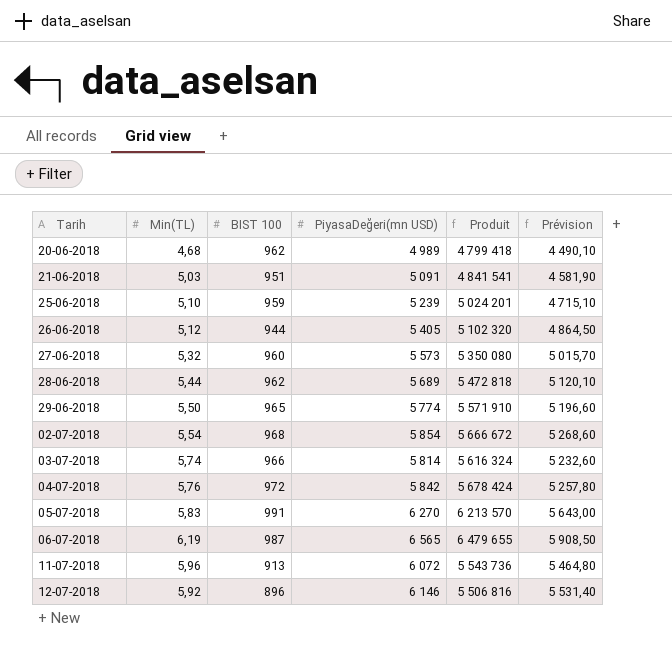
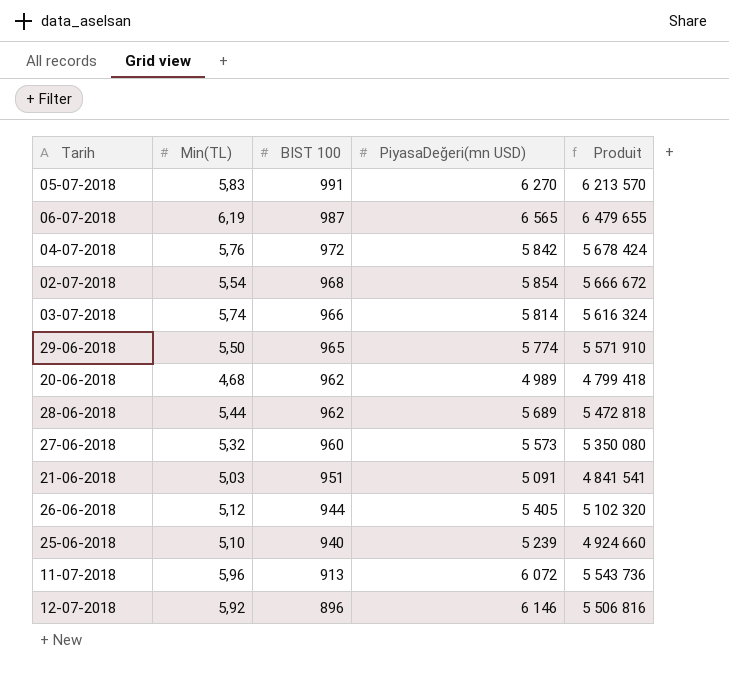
row order: Tarih ascending -> BIST 100 descending
column Prévision | formula: [PiyasaDeğeri(mn USD)] * 0,9 -> none
25-06-2018 | BIST 100: 959 -> 940
25-06-2018 | Produit: 5 024 201 -> 4 924 660

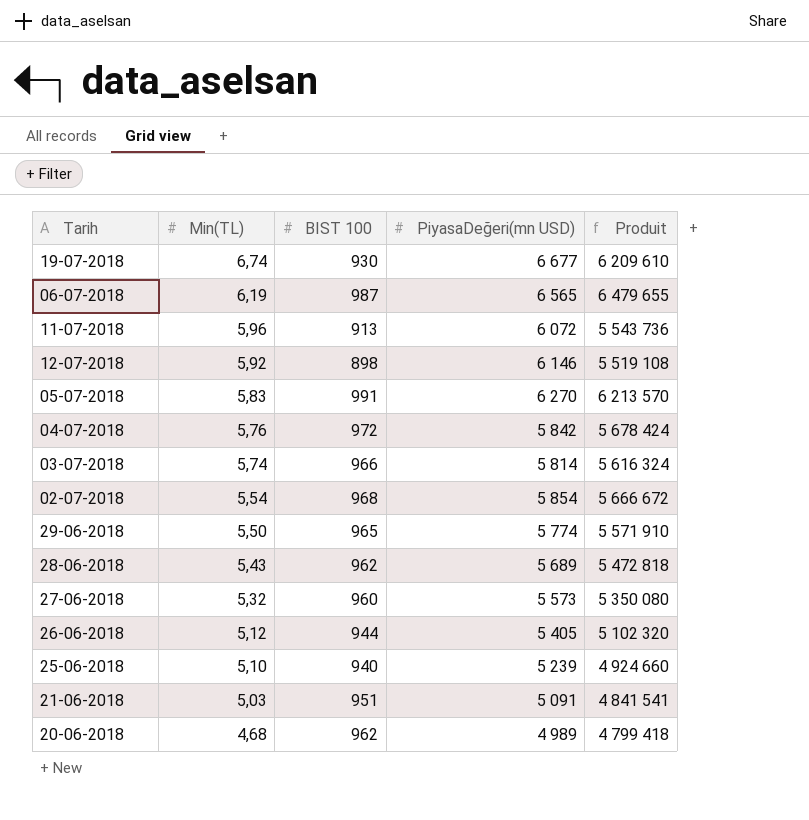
row order: BIST 100 descending -> Min(TL) descending
row 19-07-2018: none -> 6,74 | 930 | 6 677 | 6 209 610
12-07-2018 | BIST 100: 896 -> 898
12-07-2018 | Produit: 5 506 816 -> 5 519 108
28-06-2018 | Min(TL): 5,44 -> 5,43

